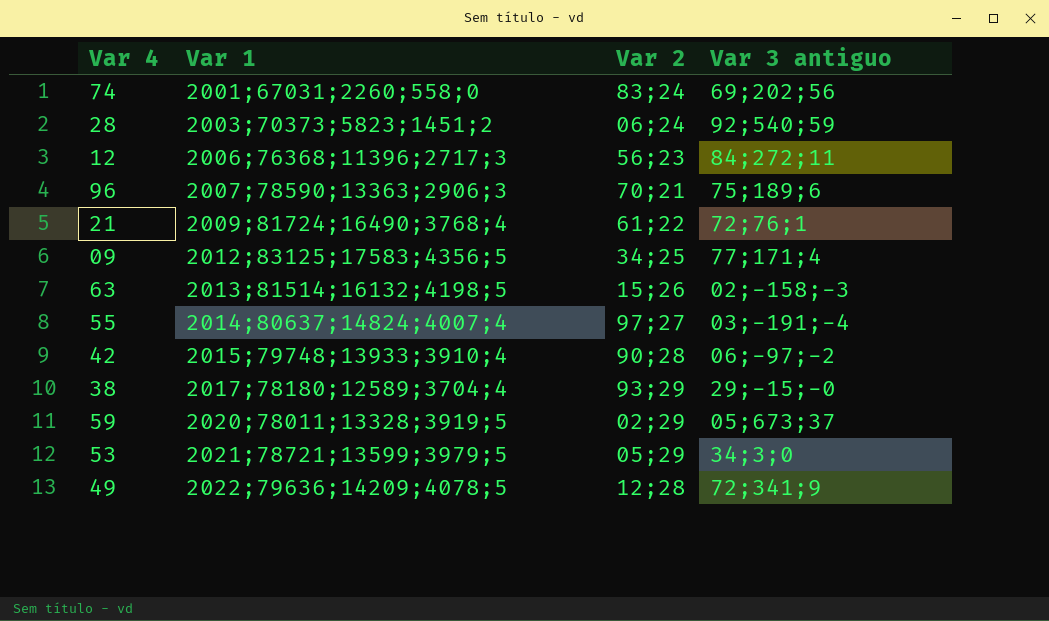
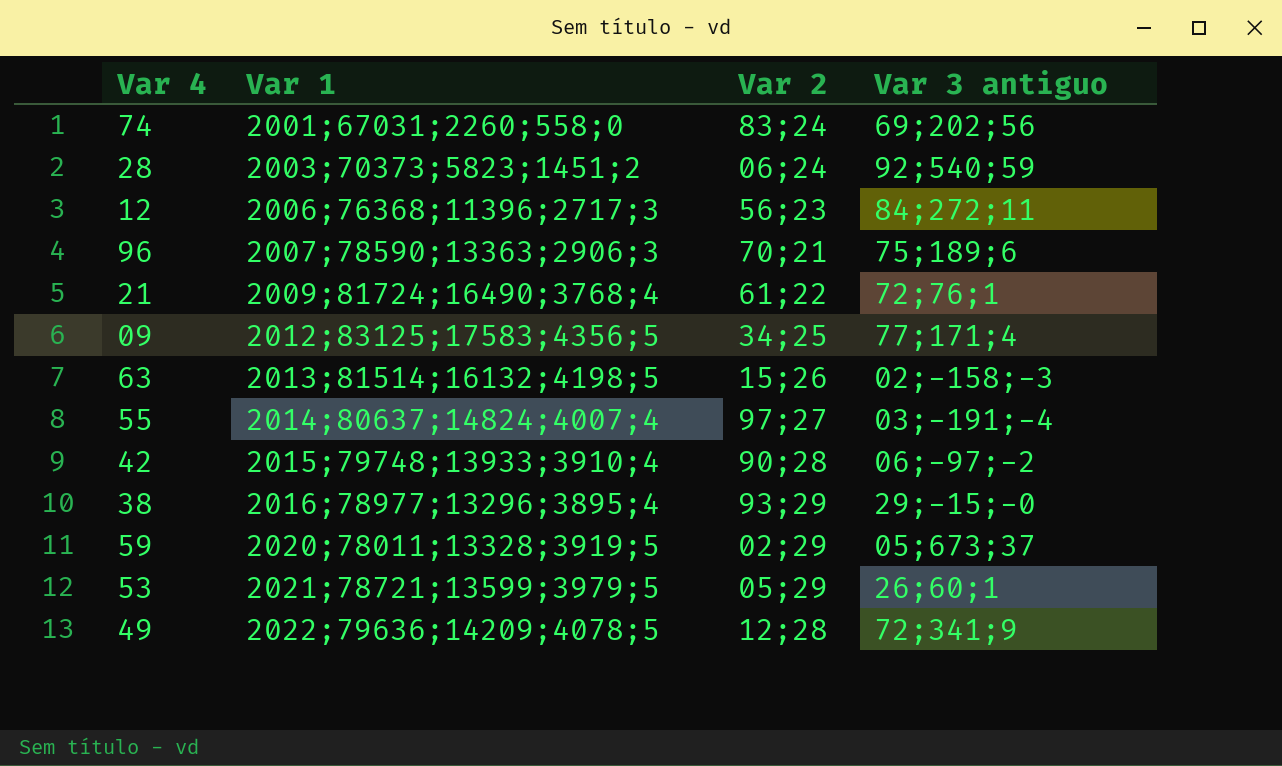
38 | Var 1: 2017;78180;12589;3704;4 -> 2016;78977;13296;3895;4
53 | Var 3 antiguo: 34;3;0 -> 26;60;1

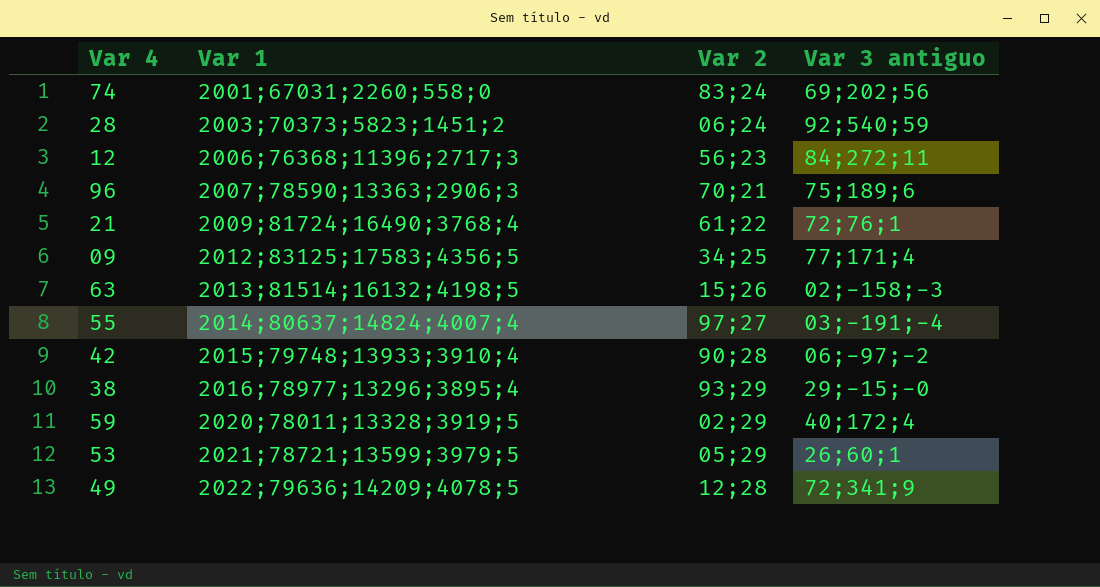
59 | Var 3 antiguo: 05;673;37 -> 40;172;4

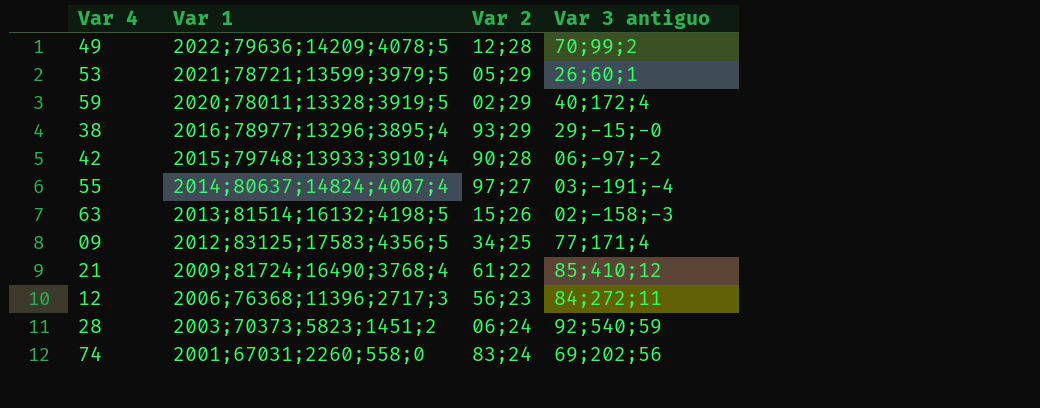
row order: Var 1 ascending -> Var 1 descending
row 96: 2007;78590;13363;2906;3 | 70;21 | 75;189;6 -> none
49 | Var 3 antiguo: 72;341;9 -> 70;99;2
21 | Var 3 antiguo: 72;76;1 -> 85;410;12

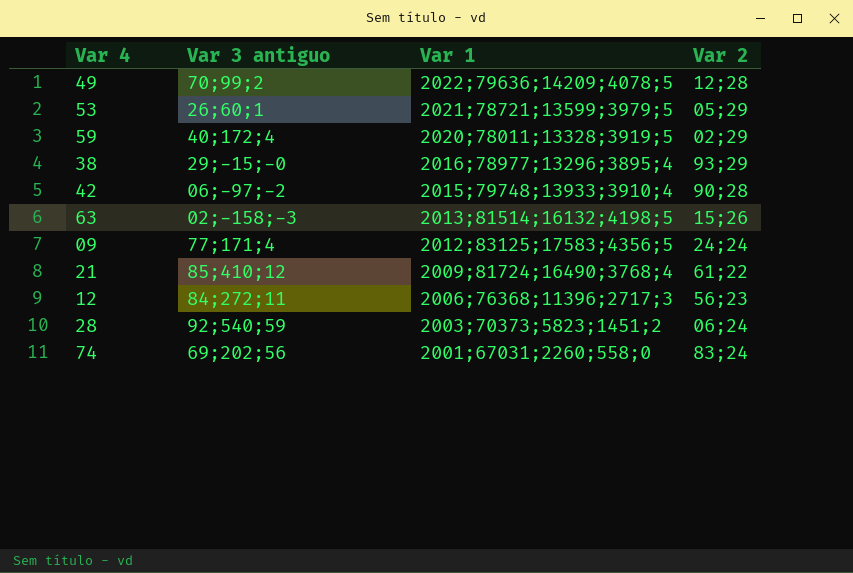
column Var 3 antiguo | position: 4 -> 2
row 55: 2014;80637;14824;4007;4 | 97;27 | 03;-191;-4 -> none
09 | Var 2: 34;25 -> 24;24

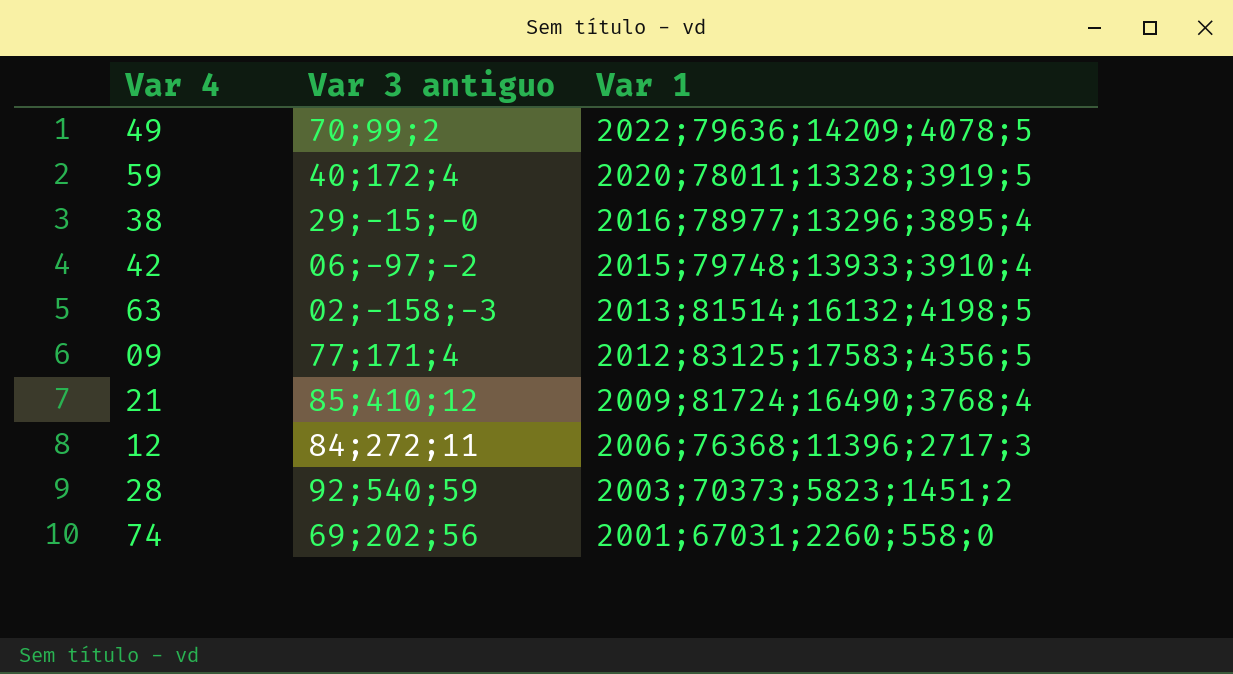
column Var 2 | position: 4 -> none
row 53: 26;60;1 | 2021;78721;13599;3979;5 | 05;29 -> none

